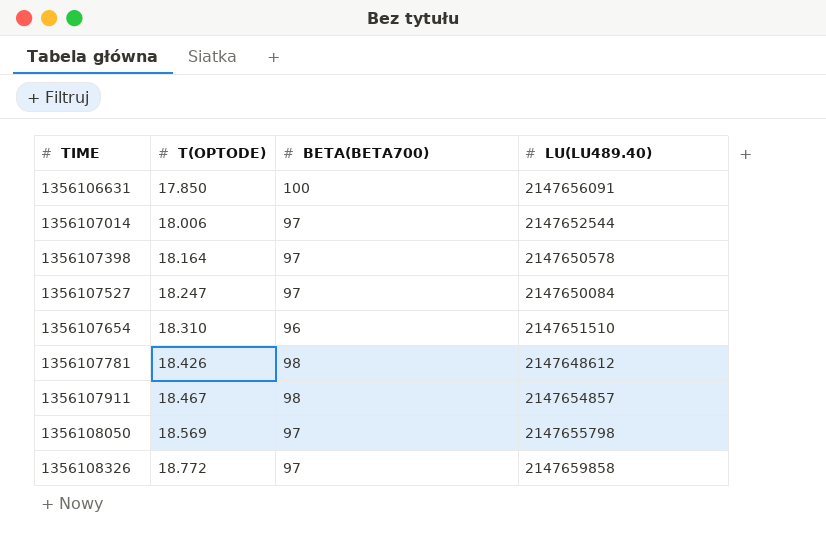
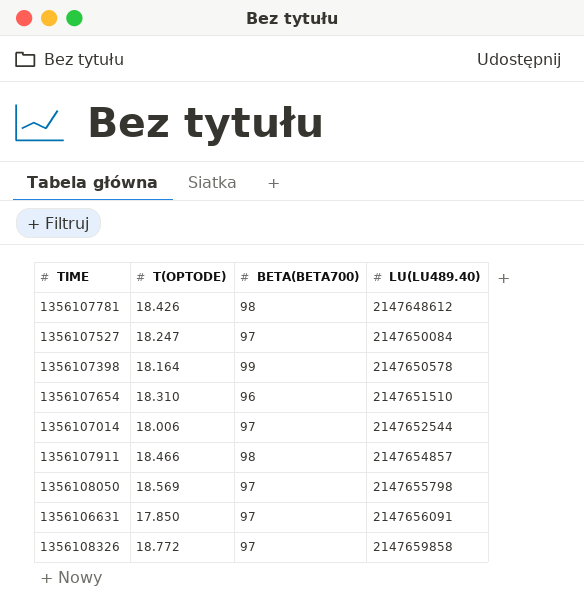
row order: TIME ascending -> LU(LU489.40) ascending
1356107398 | BETA(BETA700): 97 -> 99
1356107911 | T(OPTODE): 18.467 -> 18.466
1356106631 | BETA(BETA700): 100 -> 97

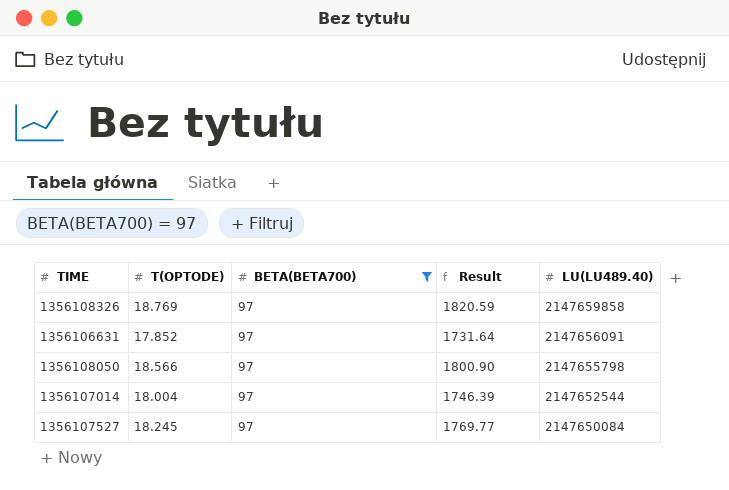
filter: none -> BETA(BETA700) = 97
row order: LU(LU489.40) ascending -> LU(LU489.40) descending
column Result | formula: none -> [T(OPTODE)] * [BETA(BETA700)]
1356108326 | T(OPTODE): 18.772 -> 18.769
1356106631 | T(OPTODE): 17.850 -> 17.852
1356108050 | T(OPTODE): 18.569 -> 18.566
1356107014 | T(OPTODE): 18.006 -> 18.004
1356107527 | T(OPTODE): 18.247 -> 18.245

